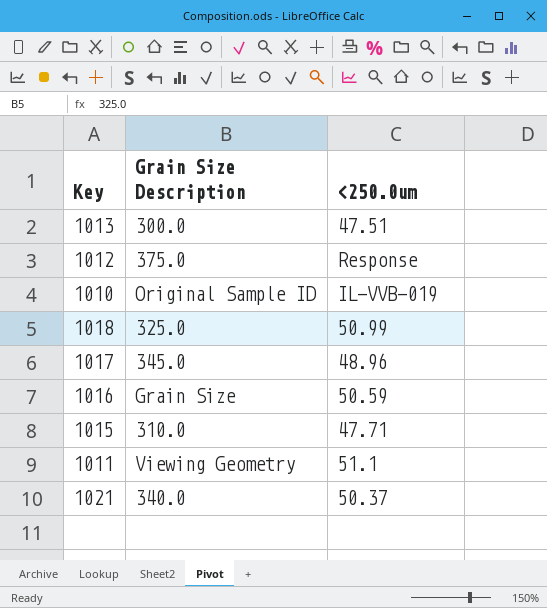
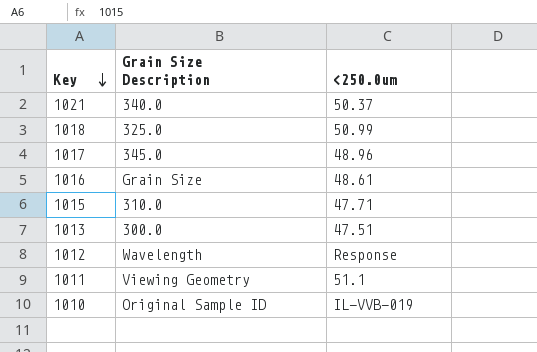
row order: none -> Key descending
1016 | <250.0um: 50.59 -> 48.61
1012 | Grain Size Description: 375.0 -> Wavelength

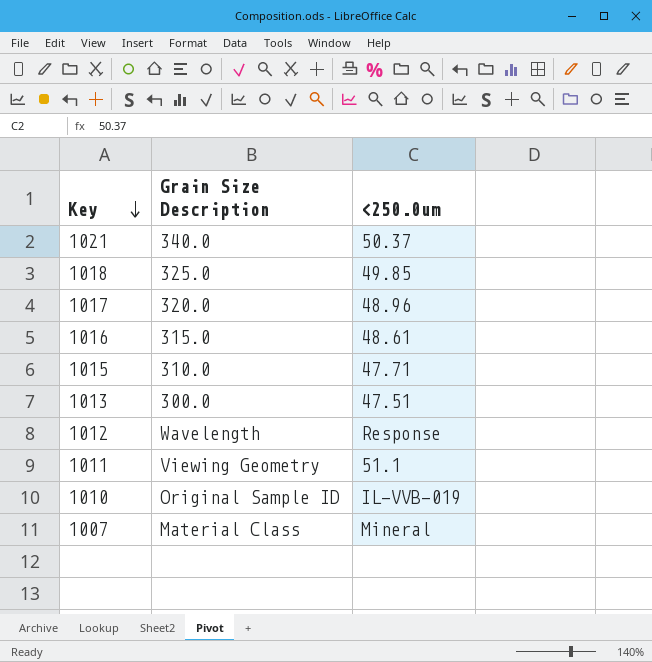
1018 | <250.0um: 50.99 -> 49.85
1017 | Grain Size Description: 345.0 -> 320.0
1016 | Grain Size Description: Grain Size -> 315.0
row 1007: none -> Material Class | Mineral

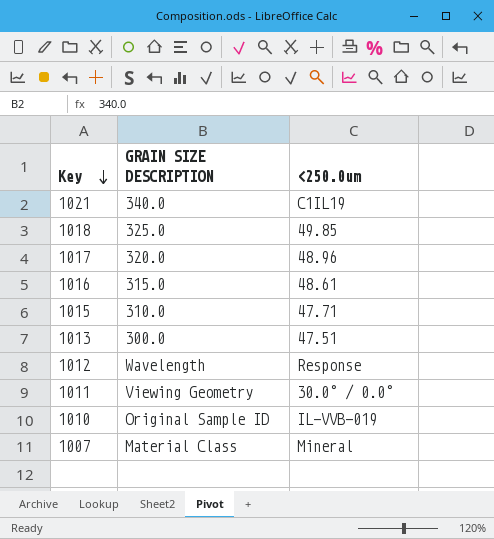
column name: Grain Size Description -> GRAIN SIZE DESCRIPTION
1021 | <250.0um: 50.37 -> C1IL19
1011 | <250.0um: 51.1 -> 30.0° / 0.0°

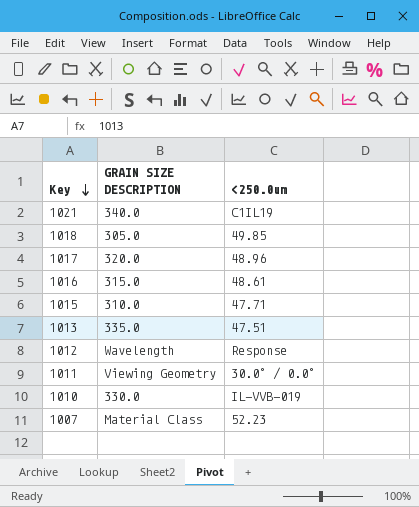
1018 | GRAIN SIZE DESCRIPTION: 325.0 -> 305.0
1013 | GRAIN SIZE DESCRIPTION: 300.0 -> 335.0
1010 | GRAIN SIZE DESCRIPTION: Original Sample ID -> 330.0
1007 | <250.0um: Mineral -> 52.23

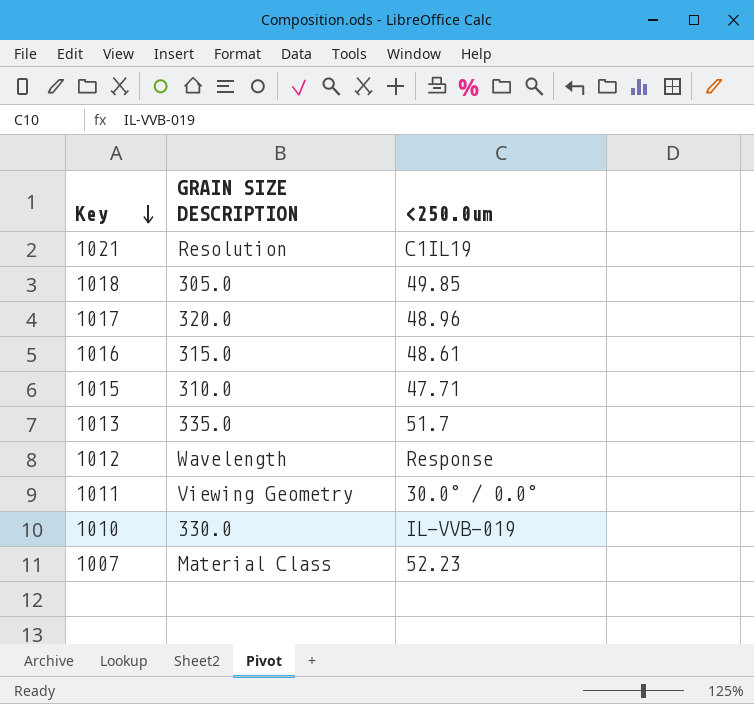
1021 | GRAIN SIZE DESCRIPTION: 340.0 -> Resolution
1013 | <250.0um: 47.51 -> 51.7

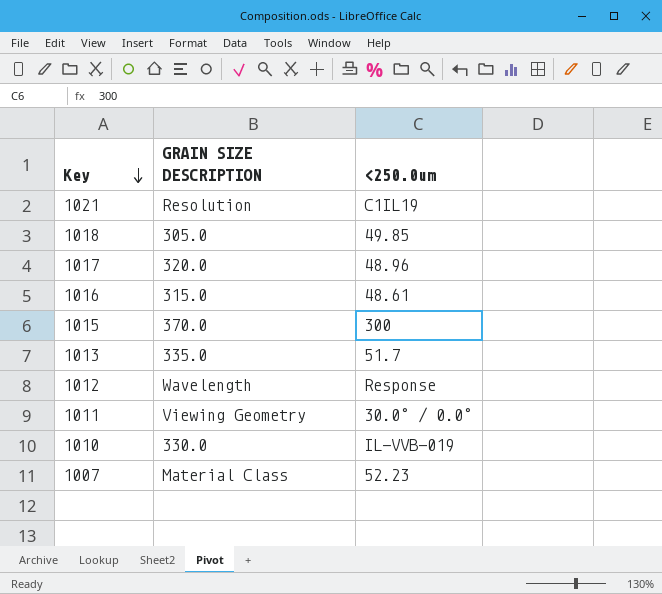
1015 | GRAIN SIZE DESCRIPTION: 310.0 -> 370.0
1015 | <250.0um: 47.71 -> 300

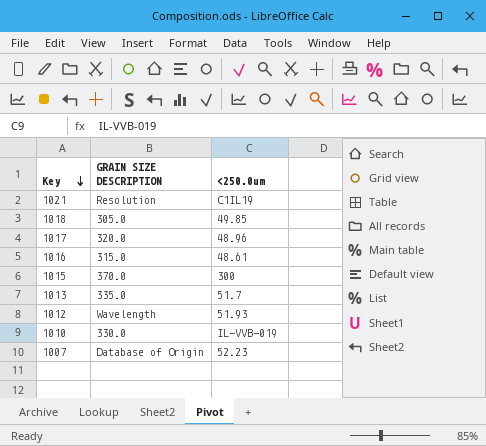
row 1011: Viewing Geometry | 30.0° / 0.0° -> none
1012 | <250.0um: Response -> 51.93
1007 | GRAIN SIZE DESCRIPTION: Material Class -> Database of Origin

